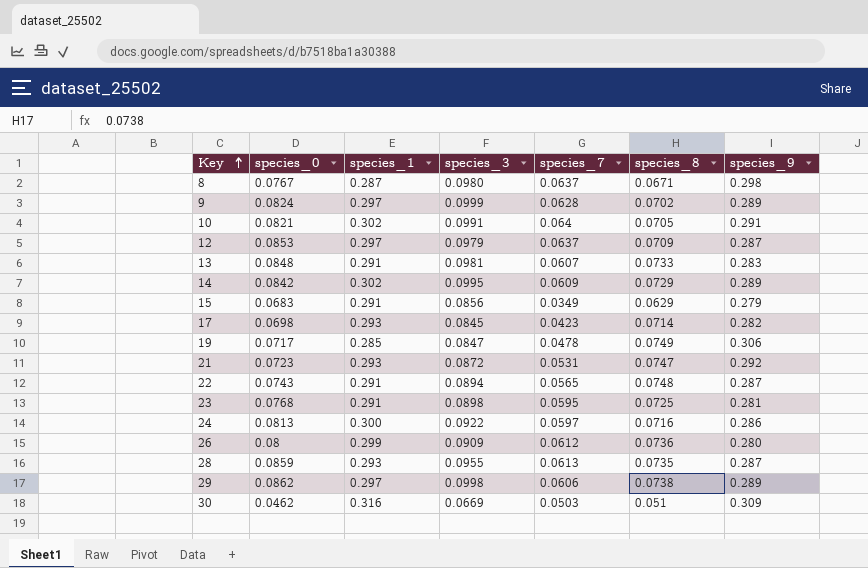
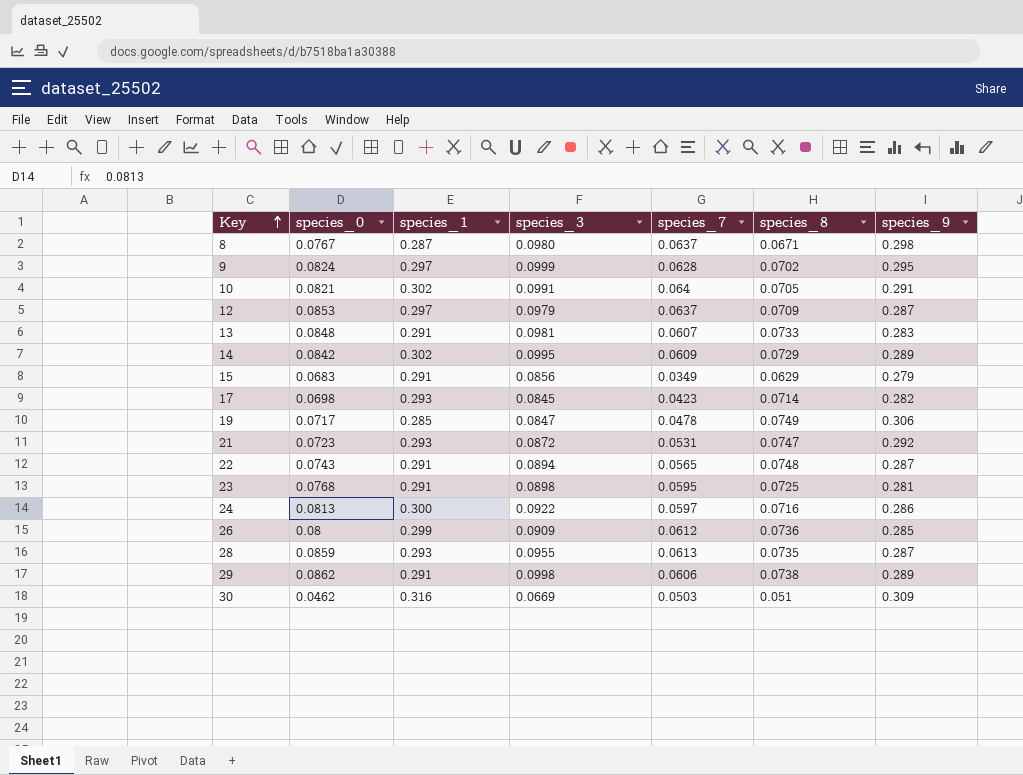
9 | species_9: 0.289 -> 0.295
26 | species_9: 0.280 -> 0.285
29 | species_1: 0.297 -> 0.291

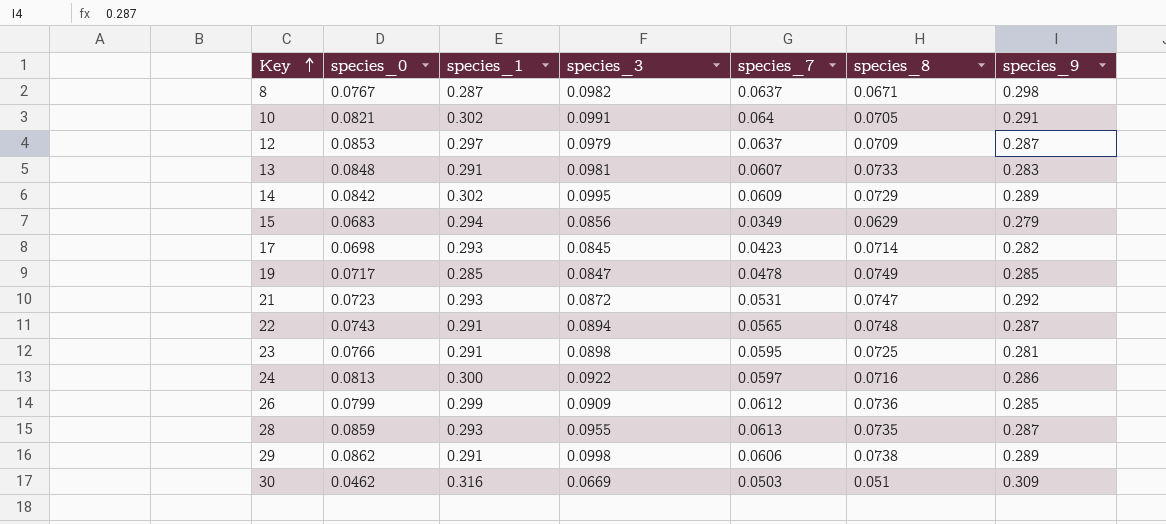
row 9: 0.0824 | 0.297 | 0.0999 | 0.0628 | 0.0702 | 0.295 -> none
8 | species_3: 0.0980 -> 0.0982
15 | species_1: 0.291 -> 0.294
19 | species_9: 0.306 -> 0.285
23 | species_0: 0.0768 -> 0.0766
26 | species_0: 0.08 -> 0.0799

